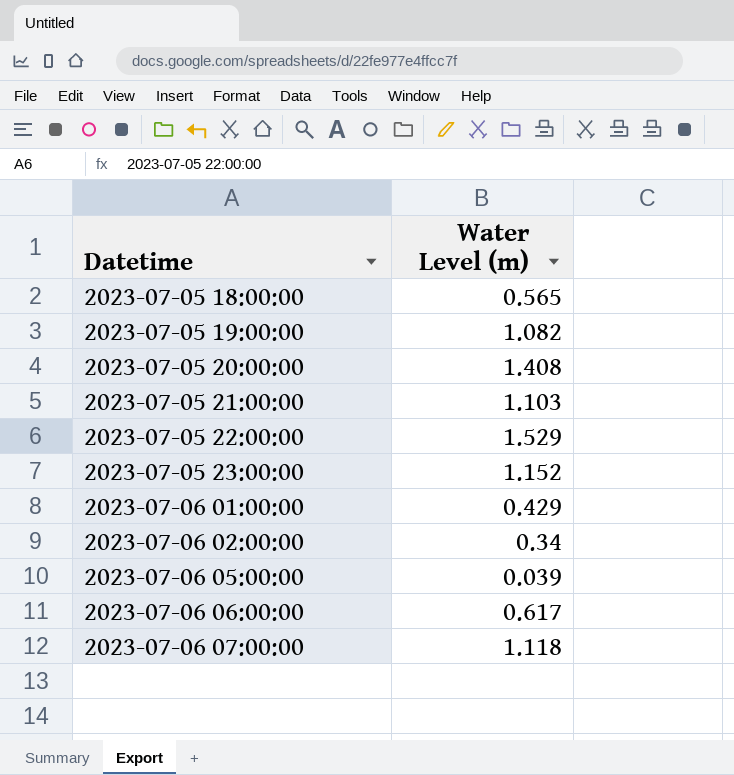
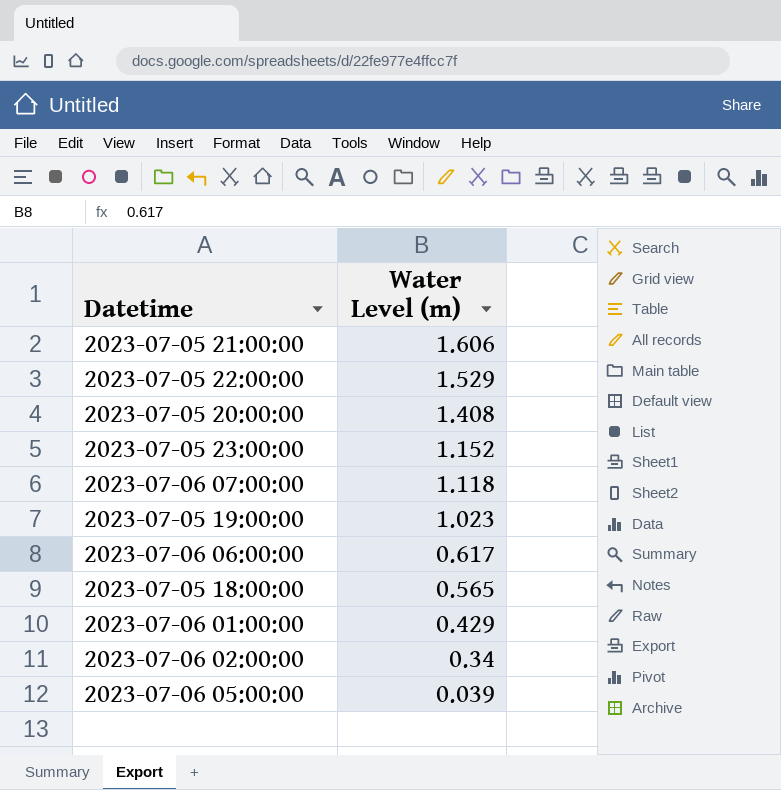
row order: Datetime ascending -> Water Level (m) descending
2023-07-05 21:00:00 | Water Level (m): 1.103 -> 1.606
2023-07-05 19:00:00 | Water Level (m): 1.082 -> 1.023

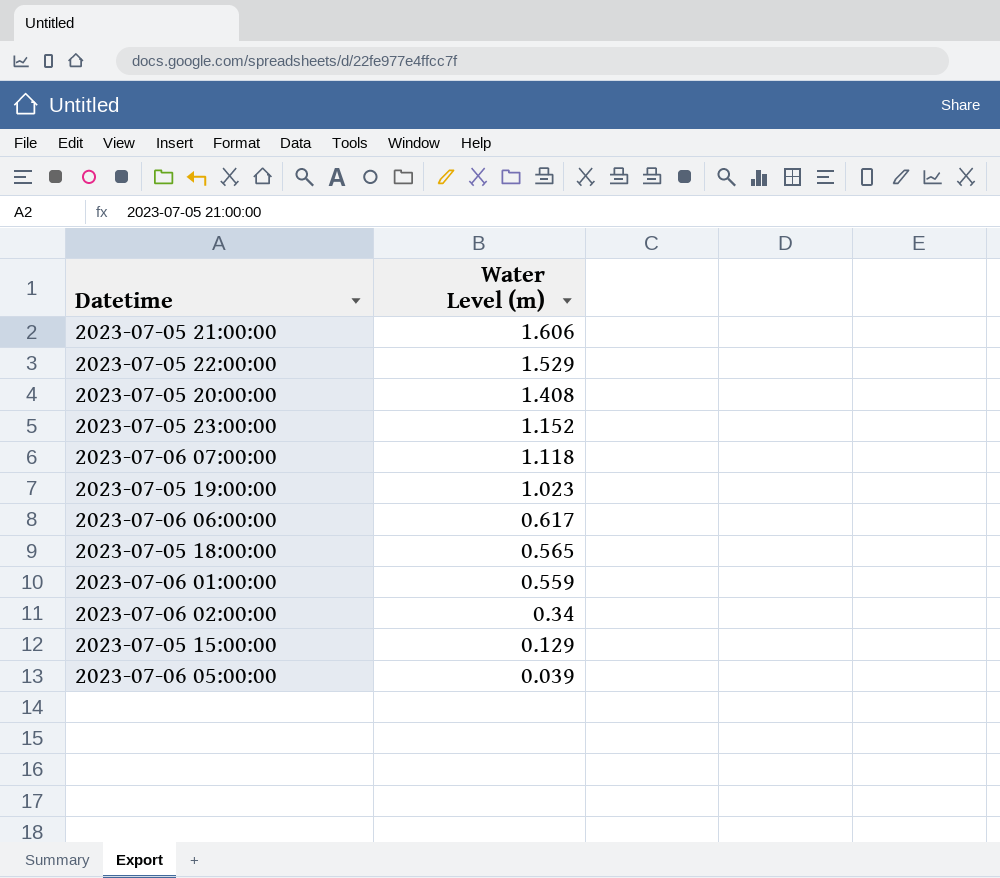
2023-07-06 01:00:00 | Water Level (m): 0.429 -> 0.559
row 2023-07-05 15:00:00: none -> 0.129

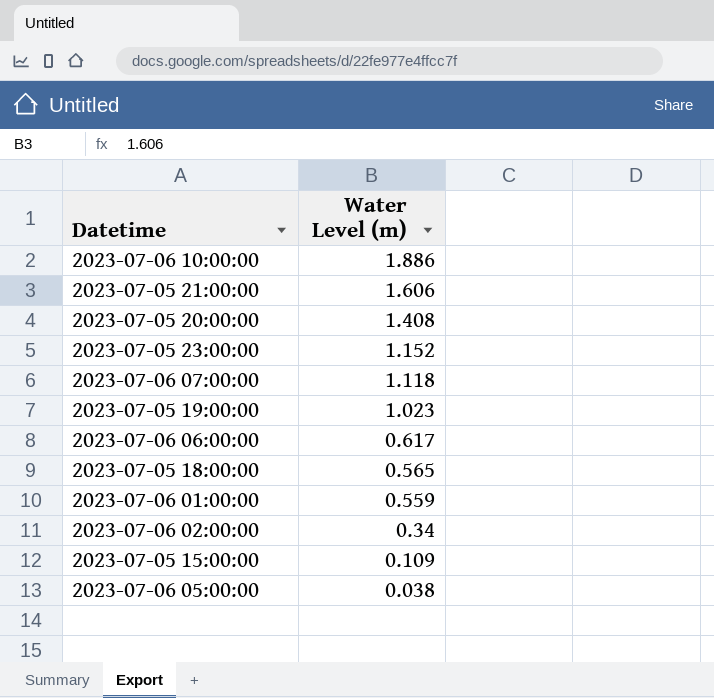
row 2023-07-05 22:00:00: 1.529 -> none
row 2023-07-06 10:00:00: none -> 1.886
2023-07-05 15:00:00 | Water Level (m): 0.129 -> 0.109
2023-07-06 05:00:00 | Water Level (m): 0.039 -> 0.038

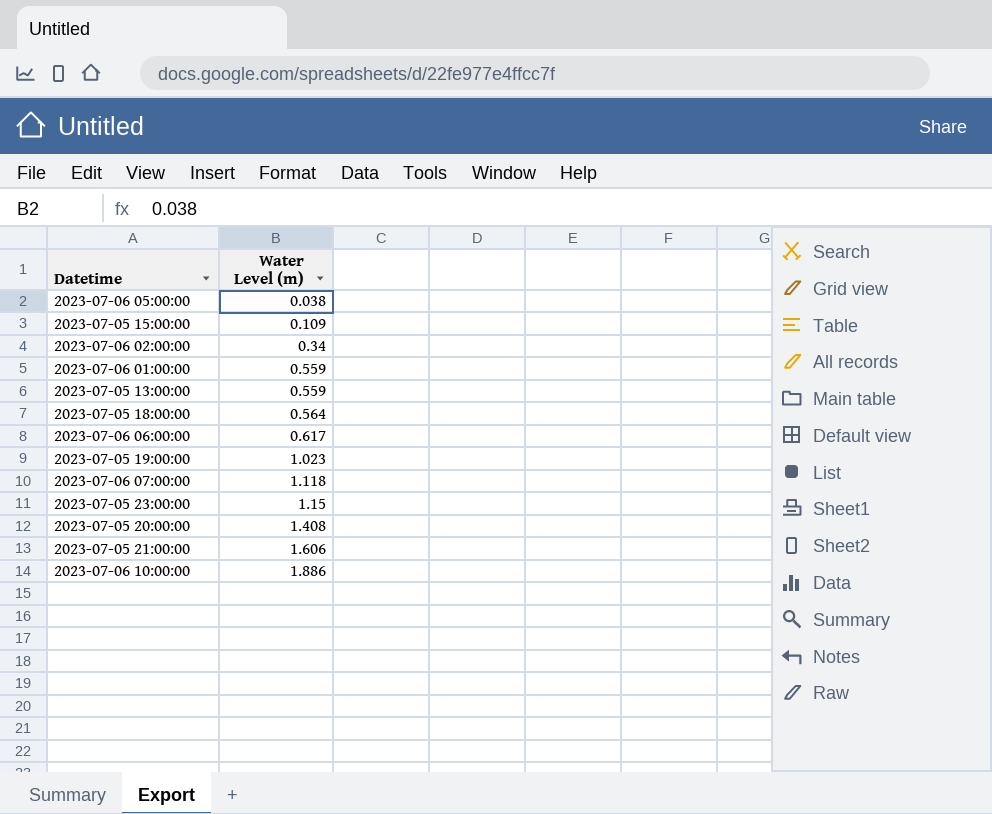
row order: Water Level (m) descending -> Water Level (m) ascending
row 2023-07-05 13:00:00: none -> 0.559
2023-07-05 18:00:00 | Water Level (m): 0.565 -> 0.564
2023-07-05 23:00:00 | Water Level (m): 1.152 -> 1.15

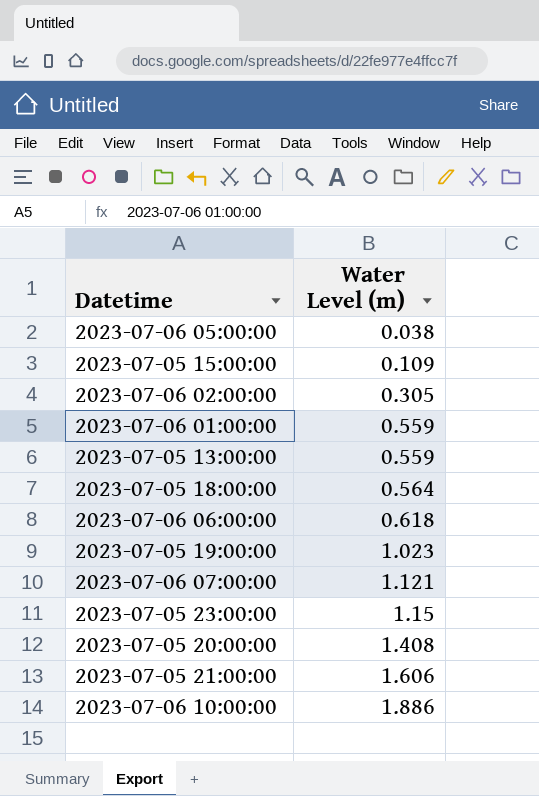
2023-07-06 02:00:00 | Water Level (m): 0.34 -> 0.305
2023-07-06 06:00:00 | Water Level (m): 0.617 -> 0.618
2023-07-06 07:00:00 | Water Level (m): 1.118 -> 1.121

